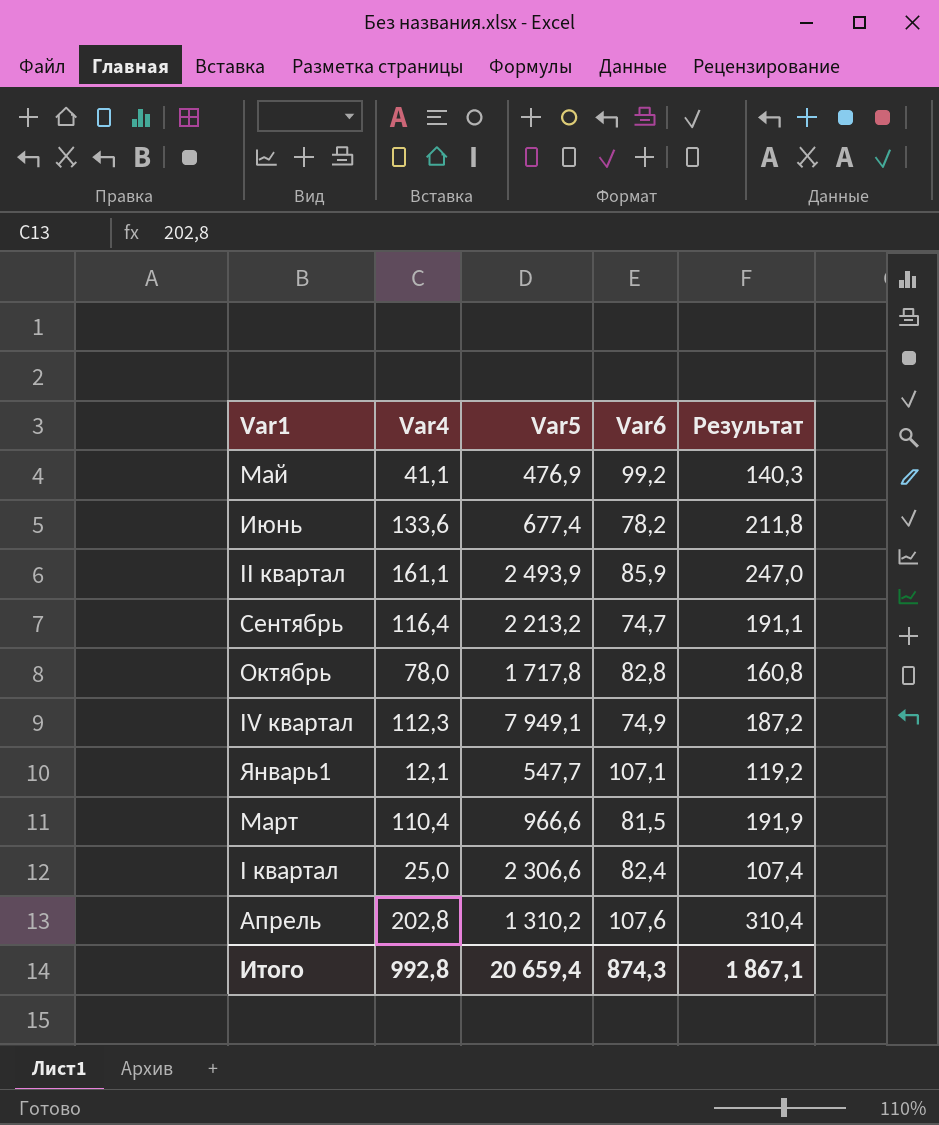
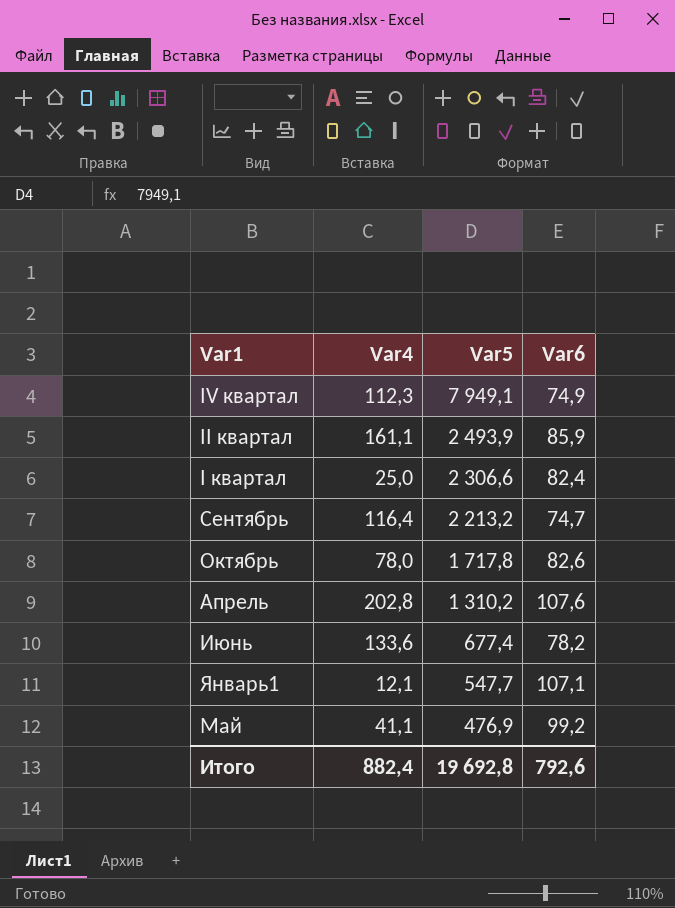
row order: none -> Var5 descending
column Результат | formula: [Var4] + [Var6] -> none
row Март: 110,4 | 966,6 | 81,5 | 191,9 -> none
Октябрь | Var6: 82,8 -> 82,6
Итого | Var4: 992,8 -> 882,4
Итого | Var5: 20 659,4 -> 19 692,8
Итого | Var6: 874,3 -> 792,6

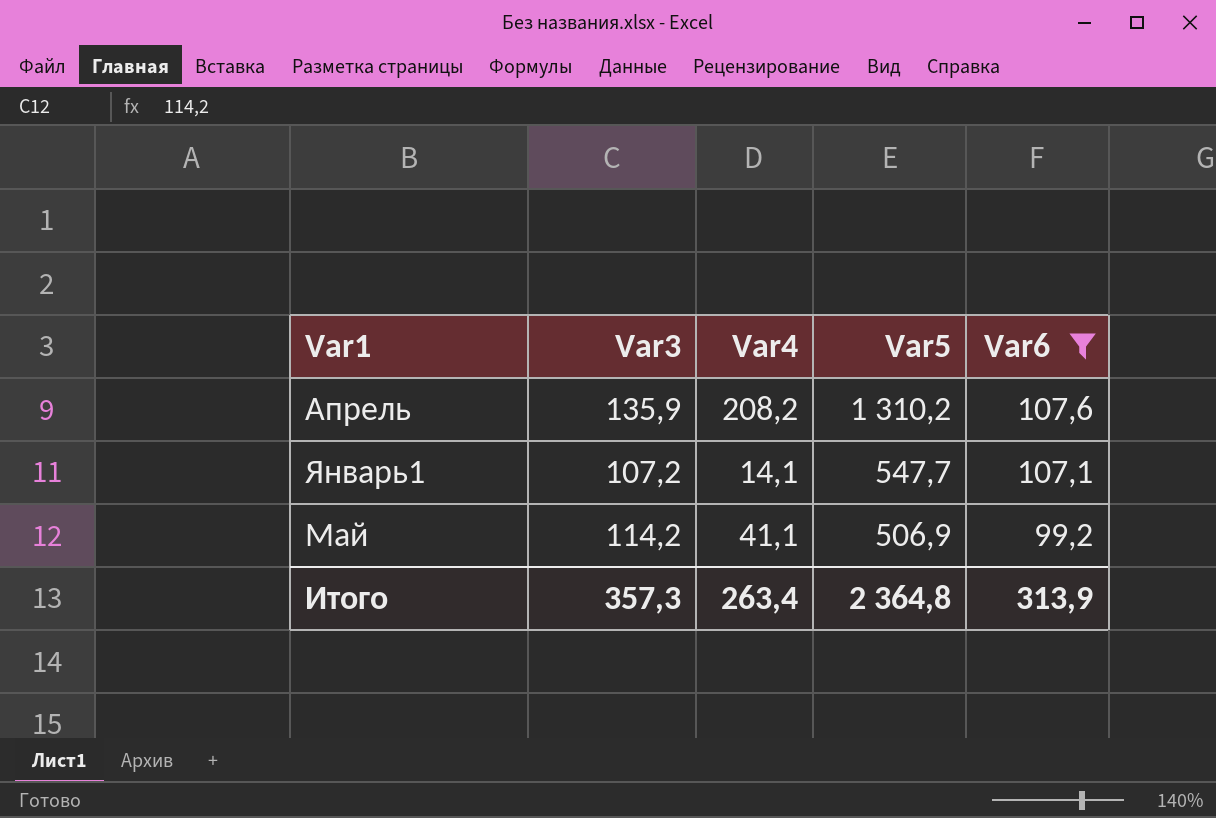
filter: none -> Var6 >= 99,2
column Var3 | position: none -> 2
Апрель | Var4: 202,8 -> 208,2
Январь1 | Var4: 12,1 -> 14,1
Май | Var5: 476,9 -> 506,9
Итого | Var4: 882,4 -> 263,4
Итого | Var5: 19 692,8 -> 2 364,8
Итого | Var6: 792,6 -> 313,9

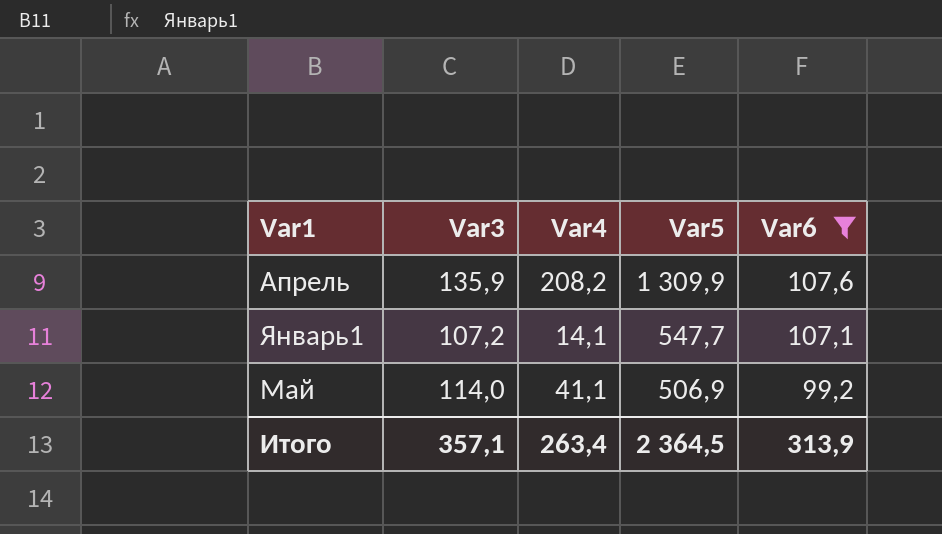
Апрель | Var5: 1 310,2 -> 1 309,9
Май | Var3: 114,2 -> 114,0
Итого | Var3: 357,3 -> 357,1
Итого | Var5: 2 364,8 -> 2 364,5

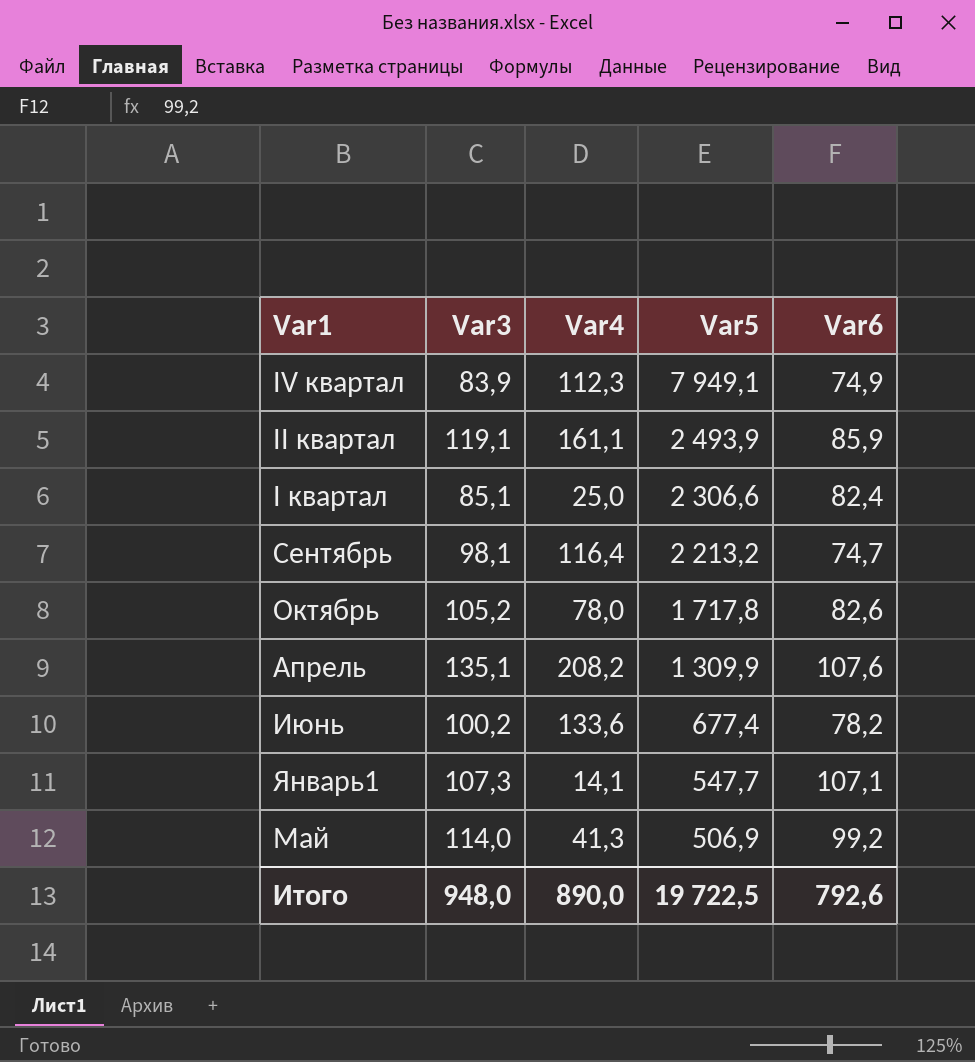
filter: Var6 >= 99,2 -> none
Апрель | Var3: 135,9 -> 135,1
Январь1 | Var3: 107,2 -> 107,3
Май | Var4: 41,1 -> 41,3
Итого | Var3: 357,1 -> 948,0
Итого | Var4: 263,4 -> 890,0
Итого | Var5: 2 364,5 -> 19 722,5
Итого | Var6: 313,9 -> 792,6

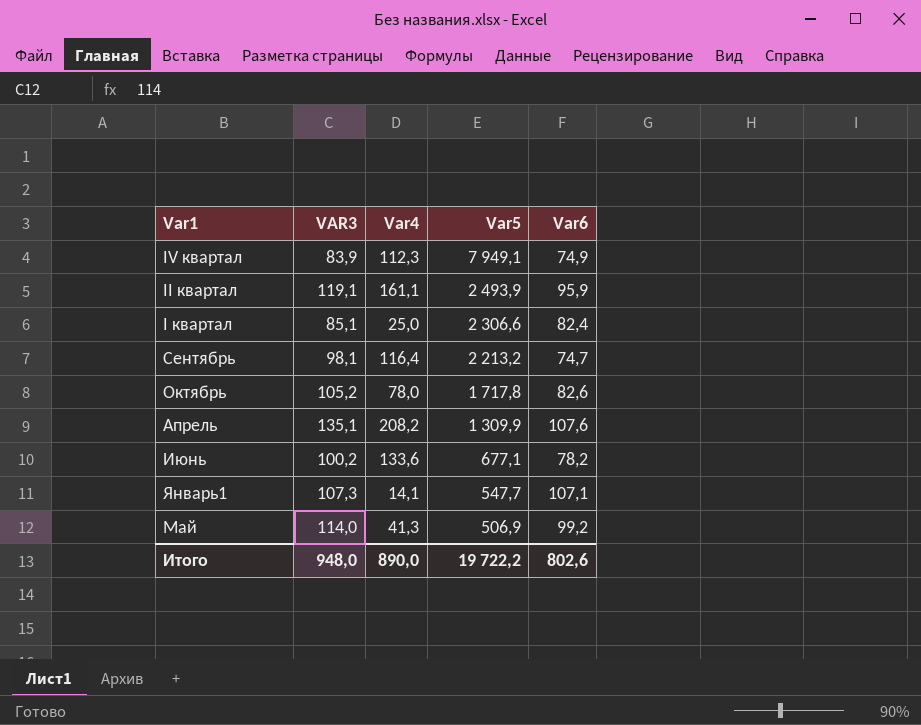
column name: Var3 -> VAR3
II квартал | Var6: 85,9 -> 95,9
Июнь | Var5: 677,4 -> 677,1
Итого | Var5: 19 722,5 -> 19 722,2
Итого | Var6: 792,6 -> 802,6

